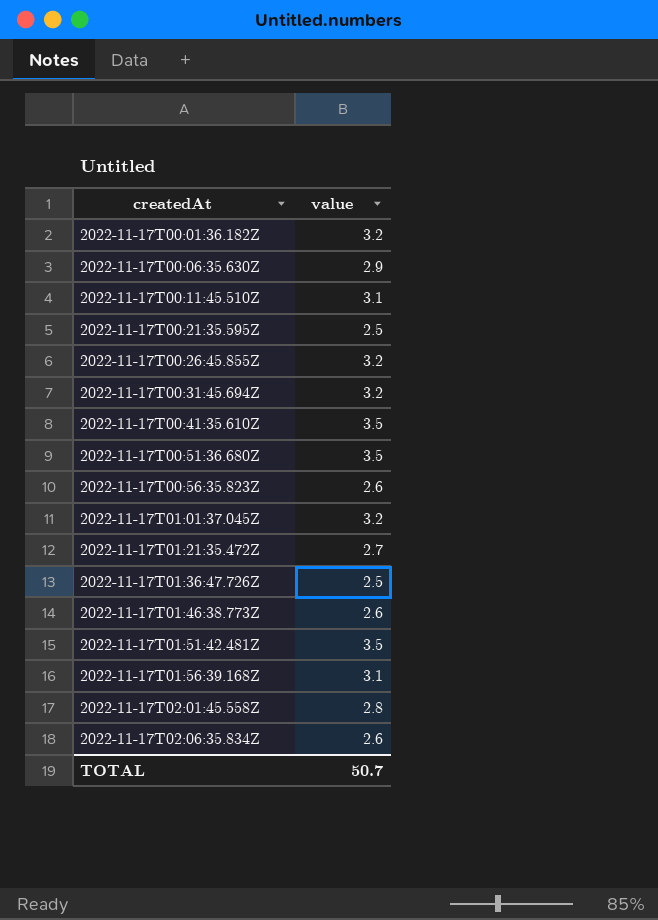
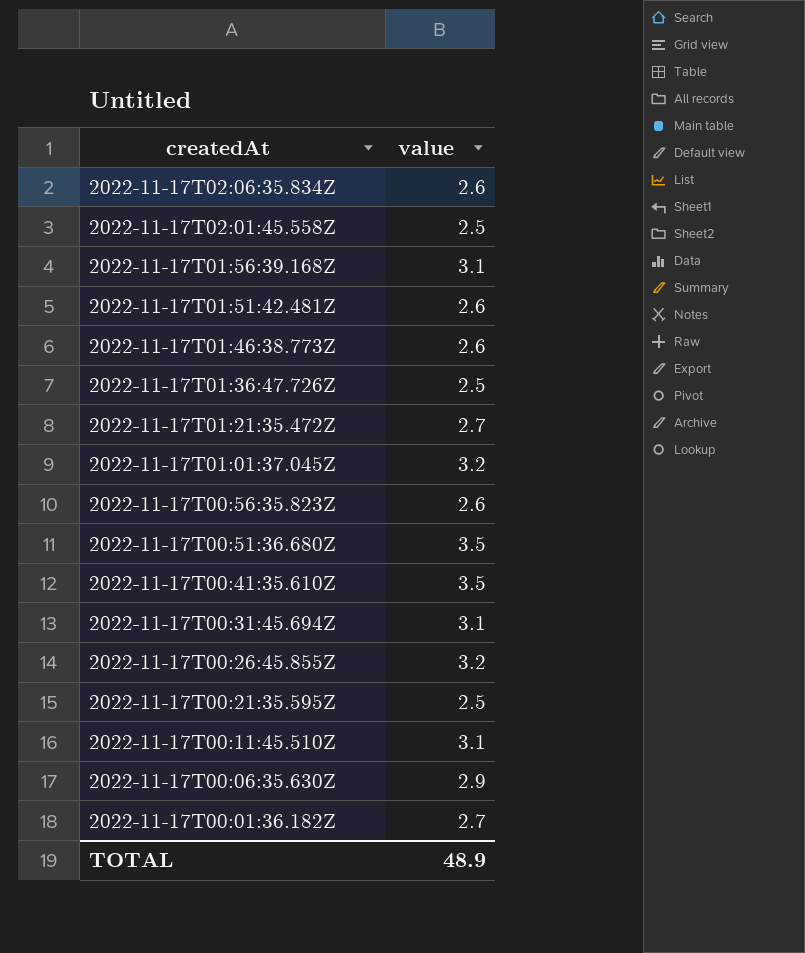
row order: createdAt ascending -> createdAt descending
2022-11-17T02:01:45.558Z | value: 2.8 -> 2.5
2022-11-17T01:51:42.481Z | value: 3.5 -> 2.6
2022-11-17T00:31:45.694Z | value: 3.2 -> 3.1
2022-11-17T00:01:36.182Z | value: 3.2 -> 2.7
TOTAL | value: 50.7 -> 48.9

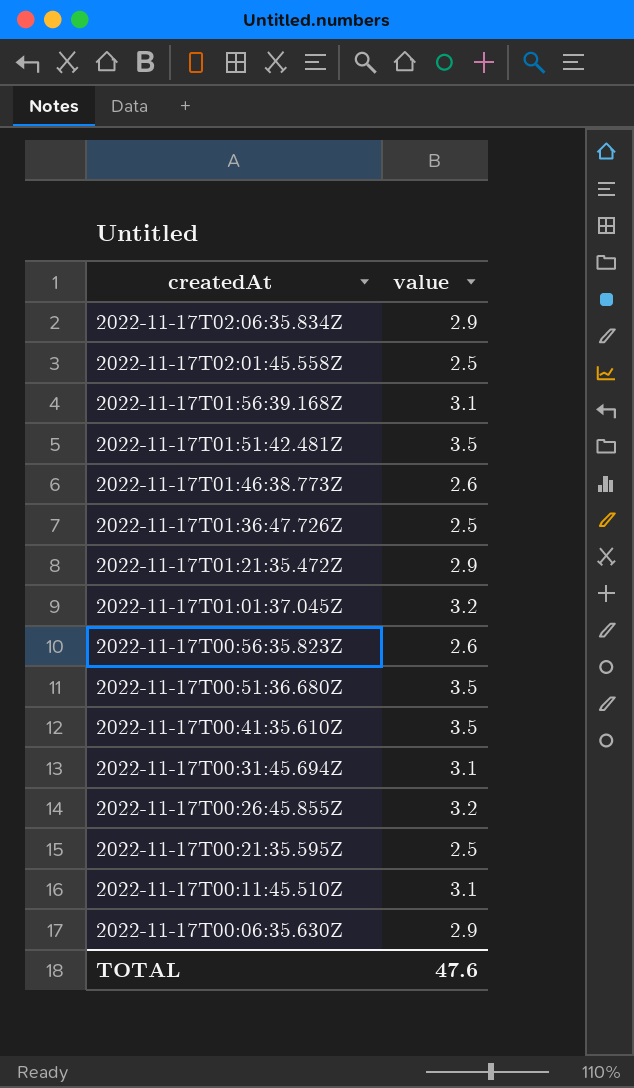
row 2022-11-17T00:01:36.182Z: 2.7 -> none
2022-11-17T02:06:35.834Z | value: 2.6 -> 2.9
2022-11-17T01:51:42.481Z | value: 2.6 -> 3.5
2022-11-17T01:21:35.472Z | value: 2.7 -> 2.9
TOTAL | value: 48.9 -> 47.6

